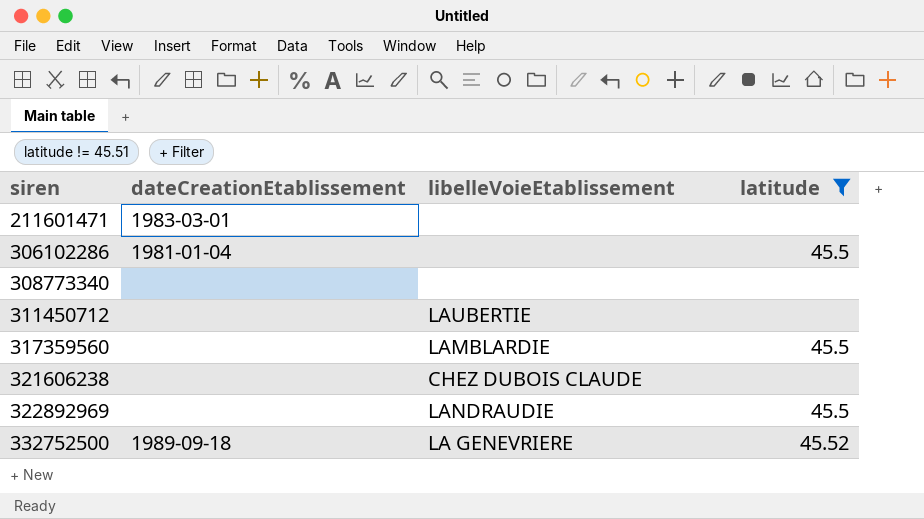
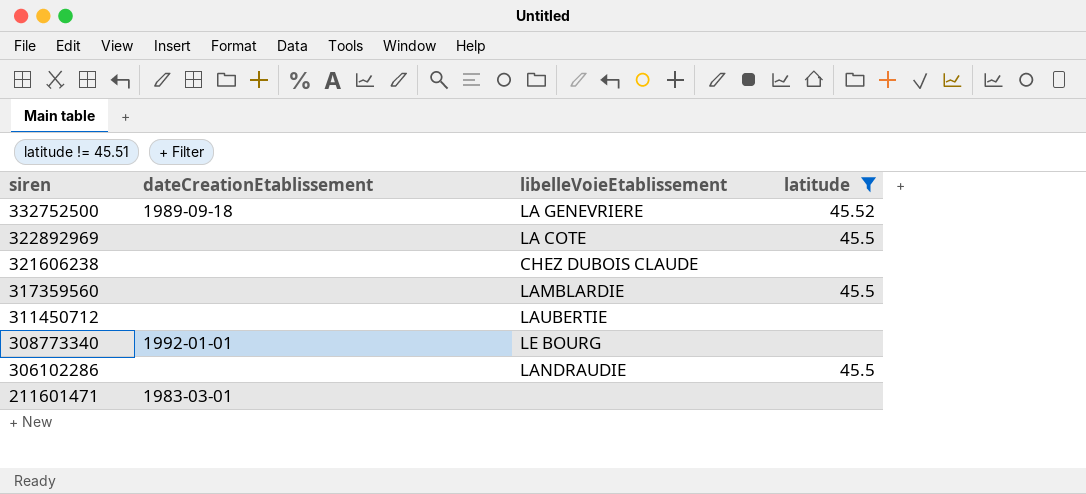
row order: siren ascending -> siren descending
322892969 | libelleVoieEtablissement: LANDRAUDIE -> LA COTE
308773340 | dateCreationEtablissement: none -> 1992-01-01
308773340 | libelleVoieEtablissement: none -> LE BOURG
306102286 | dateCreationEtablissement: 1981-01-04 -> none
306102286 | libelleVoieEtablissement: none -> LANDRAUDIE

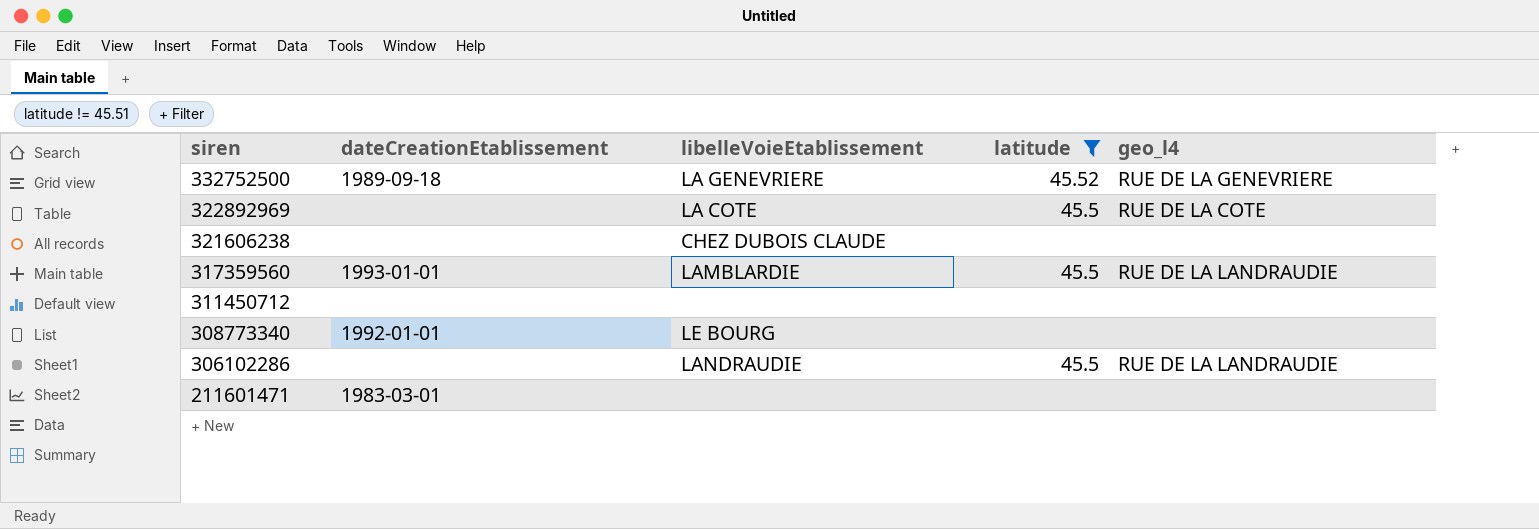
column geo_l4 | position: none -> 5
317359560 | dateCreationEtablissement: none -> 1993-01-01
311450712 | libelleVoieEtablissement: LAUBERTIE -> none

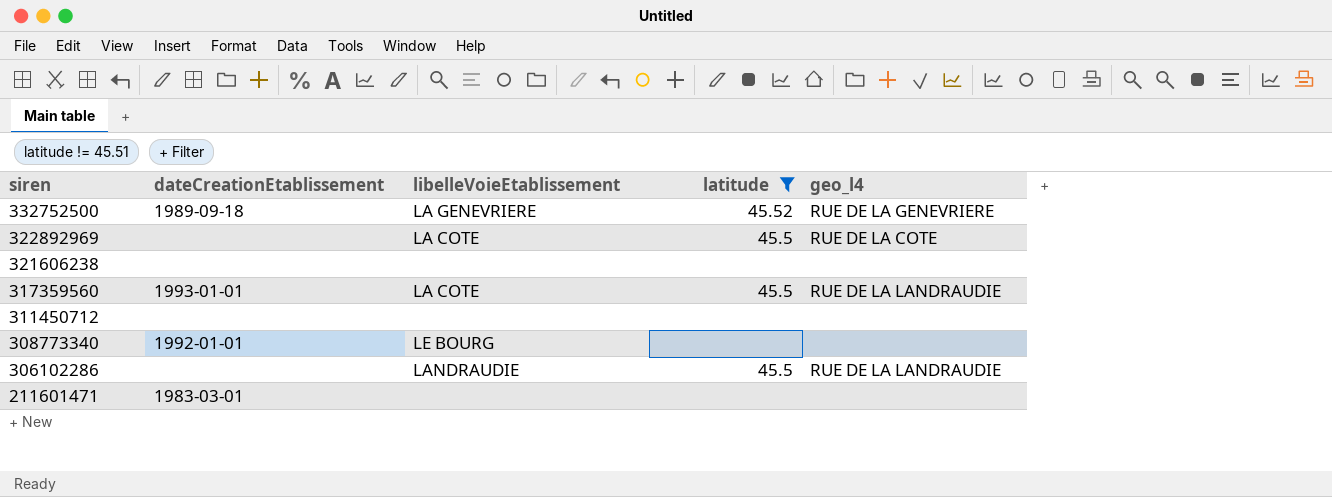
321606238 | libelleVoieEtablissement: CHEZ DUBOIS CLAUDE -> none
317359560 | libelleVoieEtablissement: LAMBLARDIE -> LA COTE

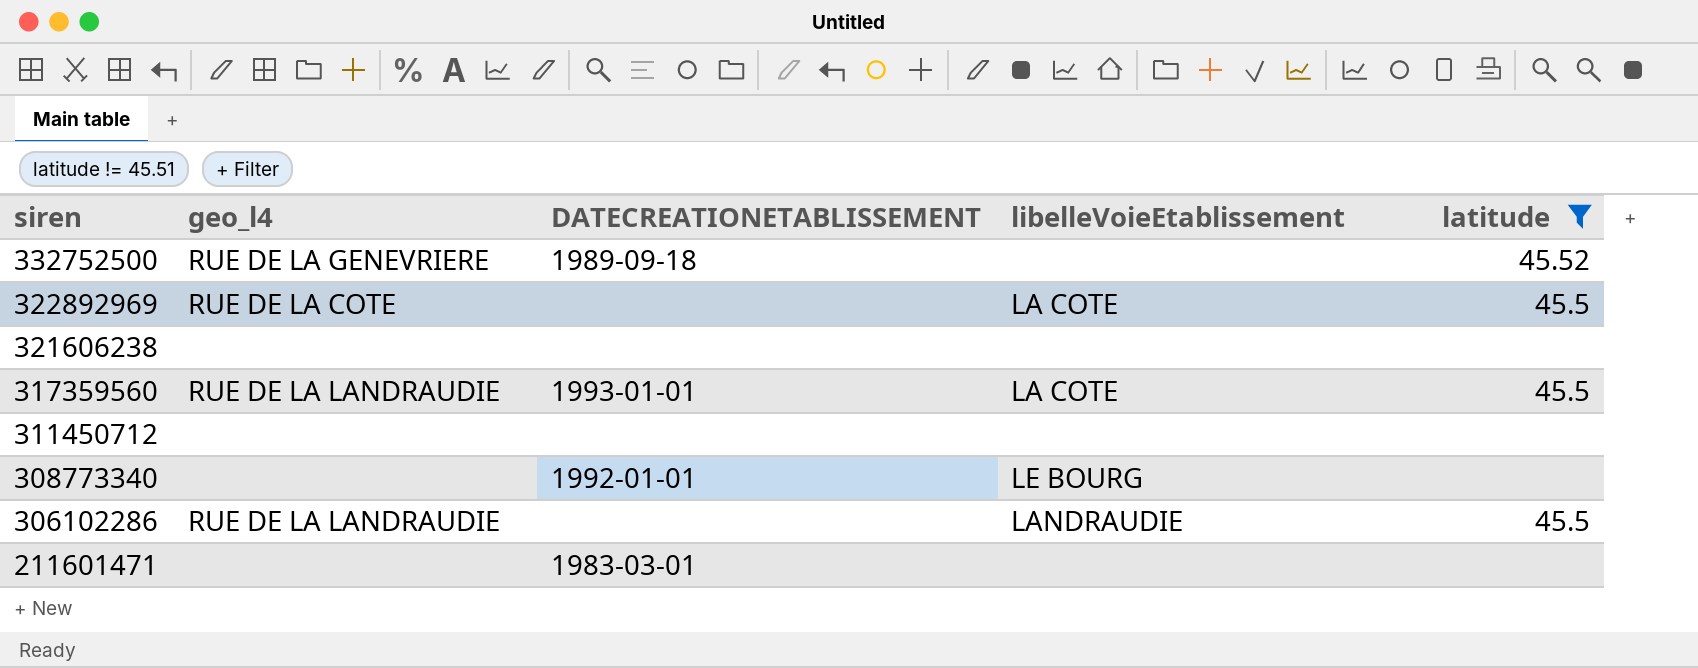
column geo_l4 | position: 5 -> 2
column name: dateCreationEtablissement -> DATECREATIONETABLISSEMENT
332752500 | libelleVoieEtablissement: LA GENEVRIERE -> none

